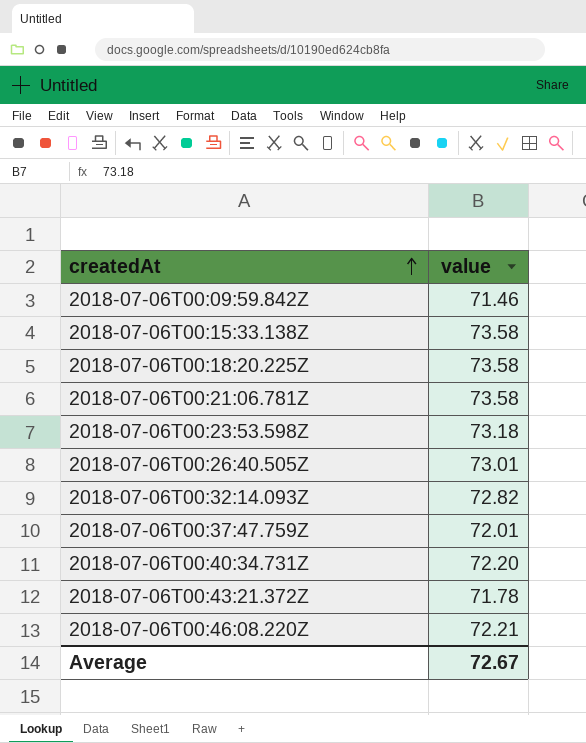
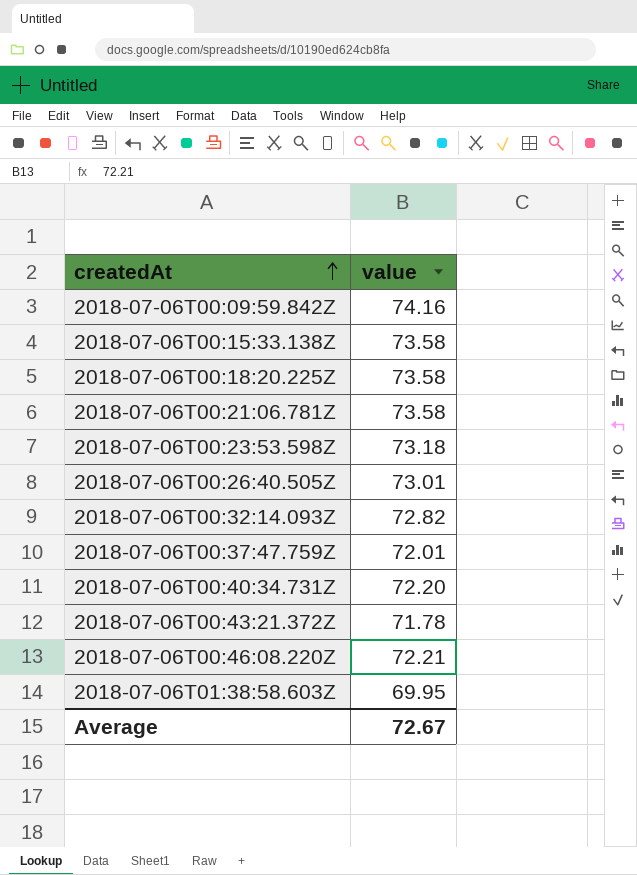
2018-07-06T00:09:59.842Z | value: 71.46 -> 74.16
row 2018-07-06T01:38:58.603Z: none -> 69.95

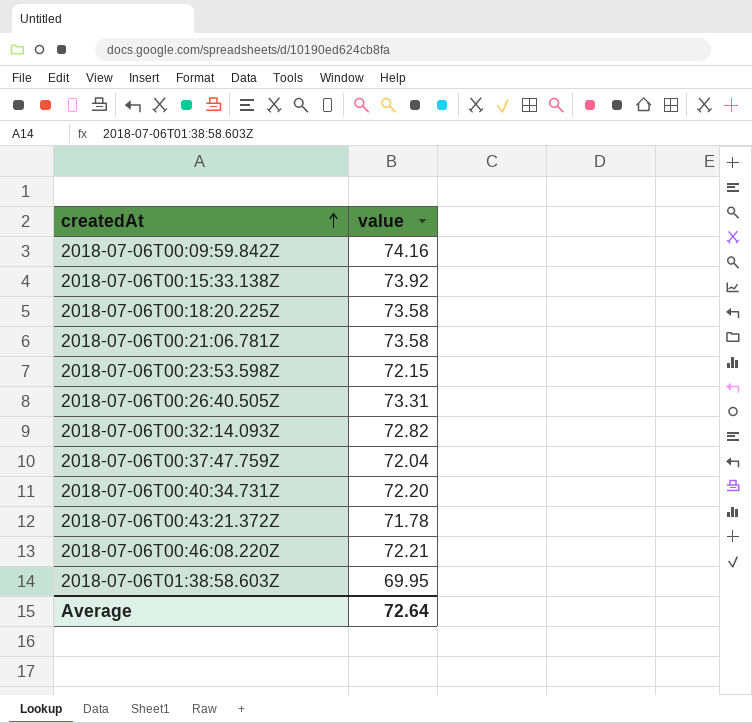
2018-07-06T00:15:33.138Z | value: 73.58 -> 73.92
2018-07-06T00:23:53.598Z | value: 73.18 -> 72.15
2018-07-06T00:26:40.505Z | value: 73.01 -> 73.31
2018-07-06T00:37:47.759Z | value: 72.01 -> 72.04
Average | value: 72.67 -> 72.64

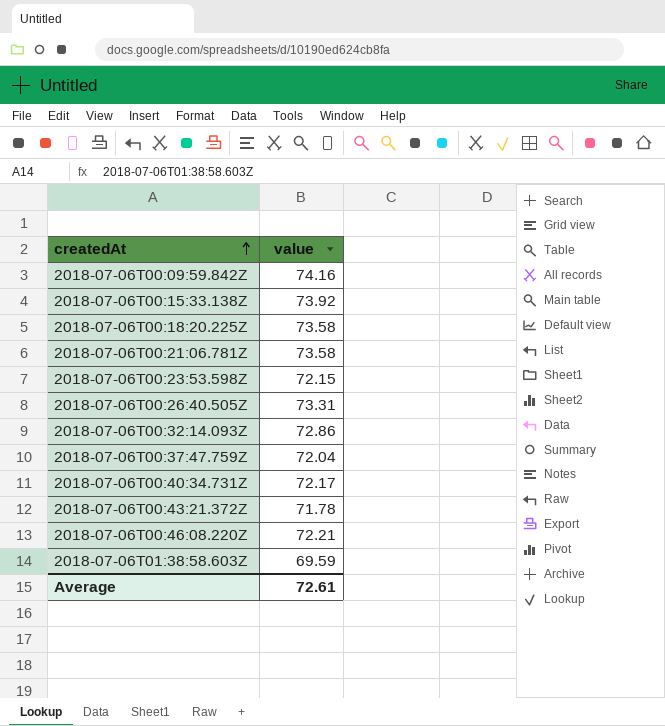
2018-07-06T00:32:14.093Z | value: 72.82 -> 72.86
2018-07-06T00:40:34.731Z | value: 72.20 -> 72.17
2018-07-06T01:38:58.603Z | value: 69.95 -> 69.59
Average | value: 72.64 -> 72.61

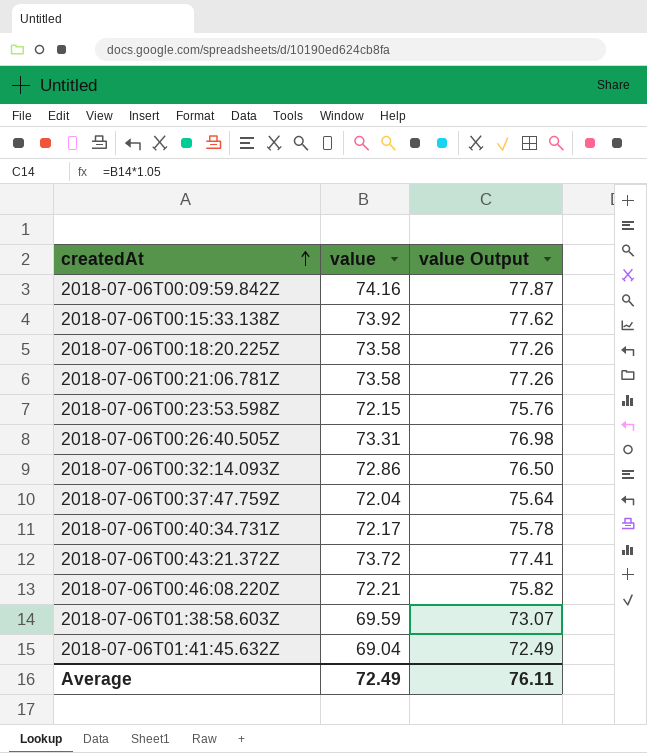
column value Output | formula: none -> [value] * 1.05
2018-07-06T00:43:21.372Z | value: 71.78 -> 73.72
row 2018-07-06T01:41:45.632Z: none -> 69.04 | 72.49
Average | value: 72.61 -> 72.49

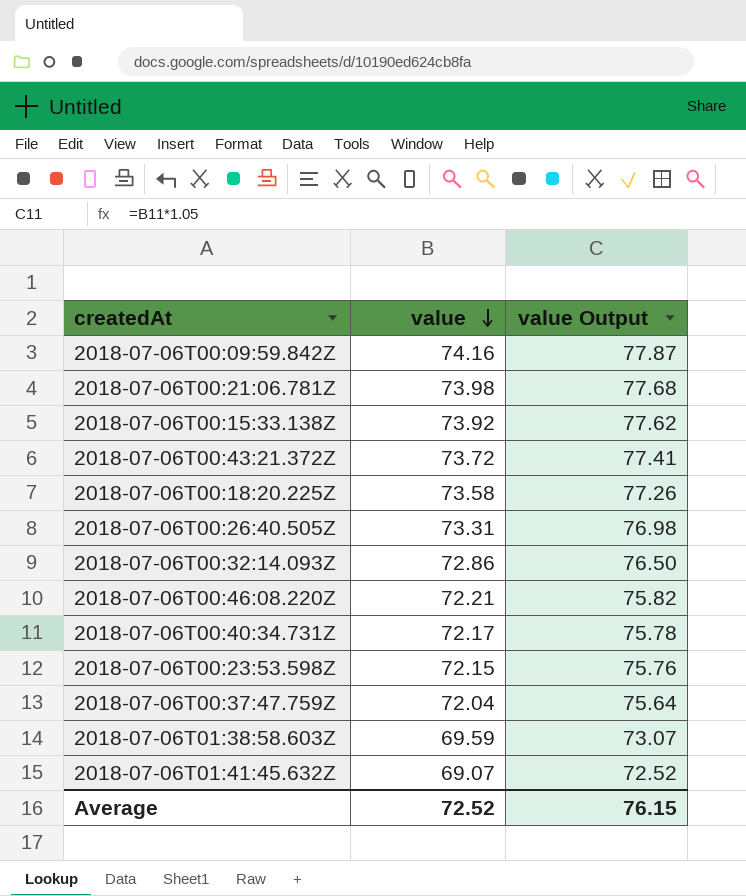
row order: createdAt ascending -> value descending
2018-07-06T00:21:06.781Z | value: 73.58 -> 73.98
2018-07-06T00:21:06.781Z | value Output: 77.26 -> 77.68
2018-07-06T01:41:45.632Z | value: 69.04 -> 69.07
2018-07-06T01:41:45.632Z | value Output: 72.49 -> 72.52
Average | value: 72.49 -> 72.52
Average | value Output: 76.11 -> 76.15

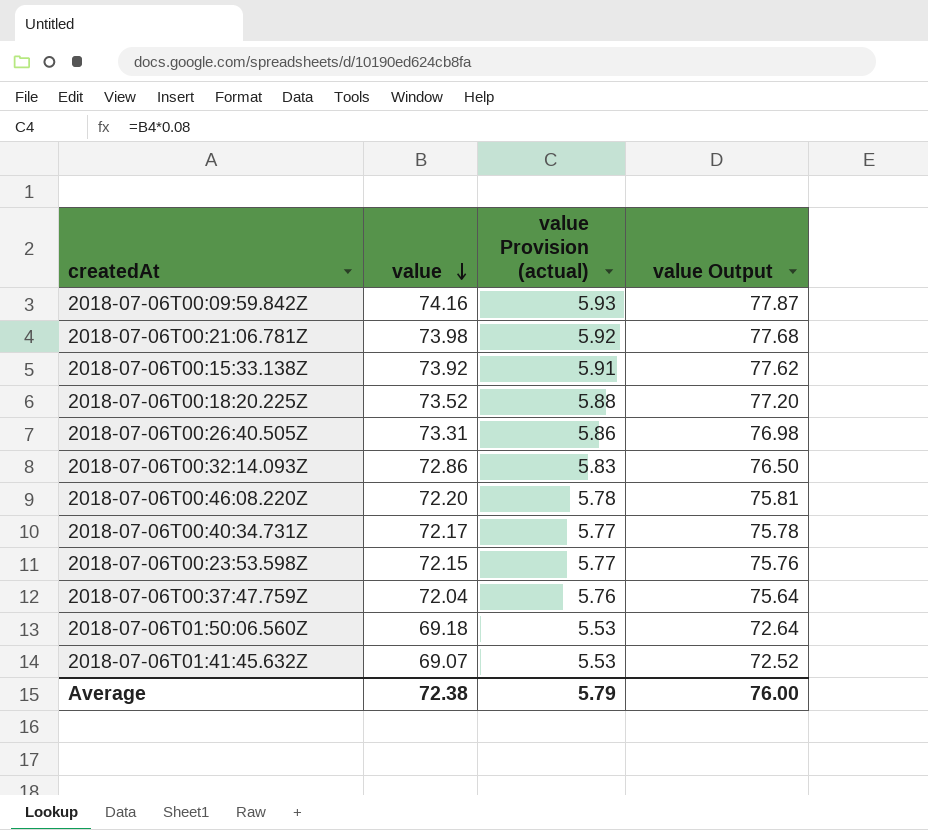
column value Provision (actual) | formula: none -> [value] * 0.08
row 2018-07-06T00:43:21.372Z: 73.72 | 77.41 -> none
row 2018-07-06T01:38:58.603Z: 69.59 | 73.07 -> none
2018-07-06T00:18:20.225Z | value: 73.58 -> 73.52
2018-07-06T00:18:20.225Z | value Output: 77.26 -> 77.20
2018-07-06T00:46:08.220Z | value: 72.21 -> 72.20
2018-07-06T00:46:08.220Z | value Output: 75.82 -> 75.81
row 2018-07-06T01:50:06.560Z: none -> 69.18 | 5.53 | 72.64
Average | value: 72.52 -> 72.38
Average | value Output: 76.15 -> 76.00

